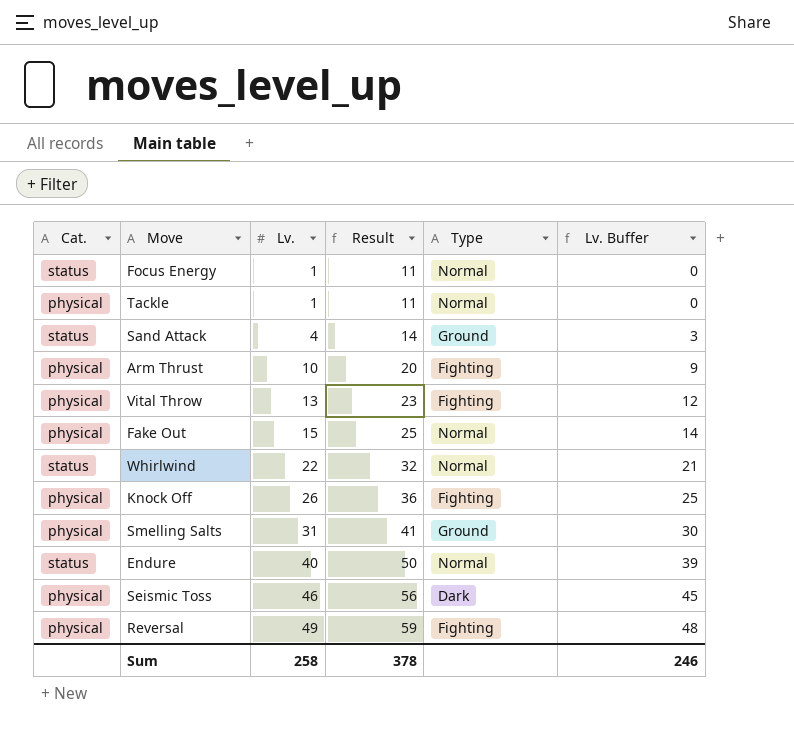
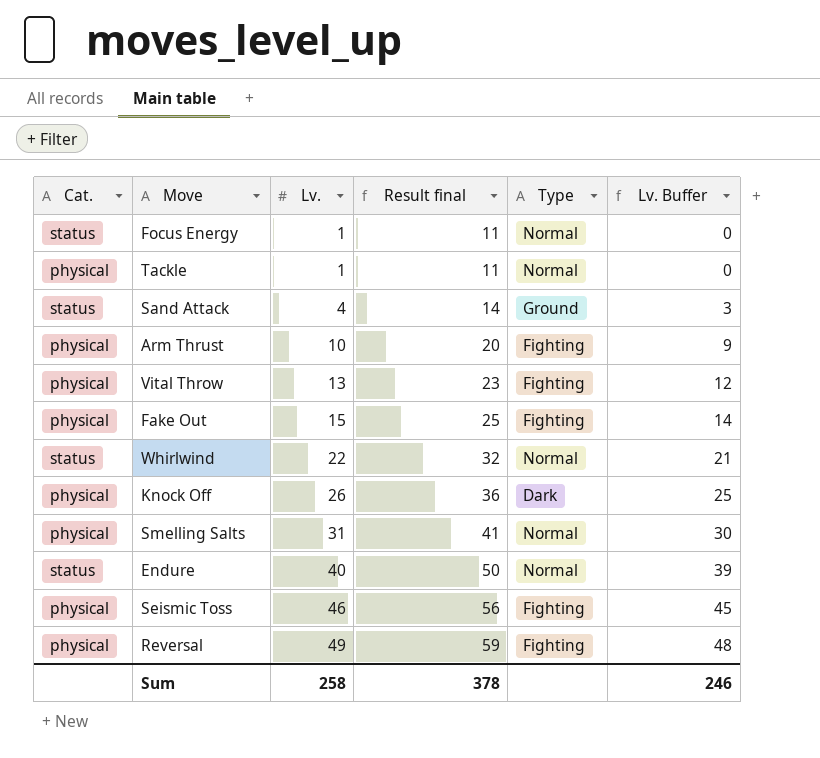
column name: Result -> Result final
Fake Out | Type: Normal -> Fighting
Knock Off | Type: Fighting -> Dark
Smelling Salts | Type: Ground -> Normal
Seismic Toss | Type: Dark -> Fighting

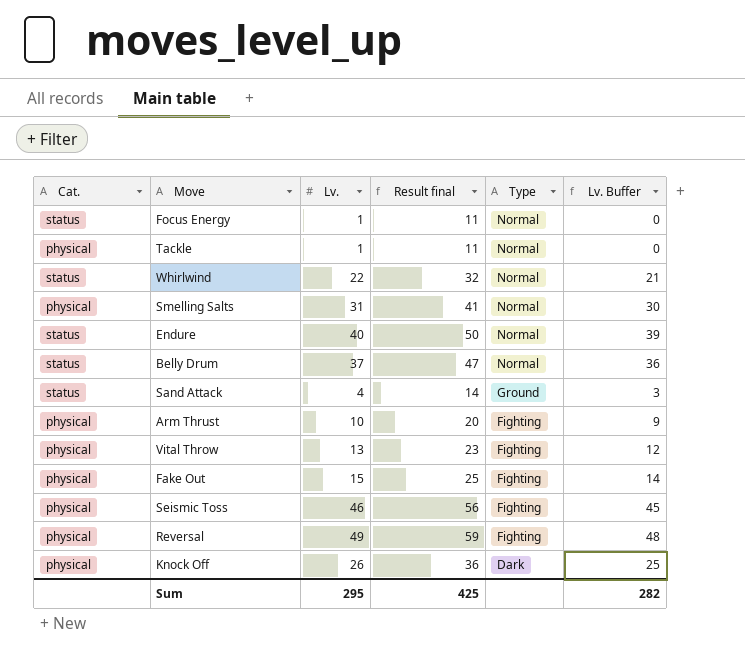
row order: Lv. ascending -> Type descending
row Belly Drum: none -> status | 37 | 47 | Normal | 36
Sum | Lv.: 258 -> 295
Sum | Result final: 378 -> 425
Sum | Lv. Buffer: 246 -> 282

